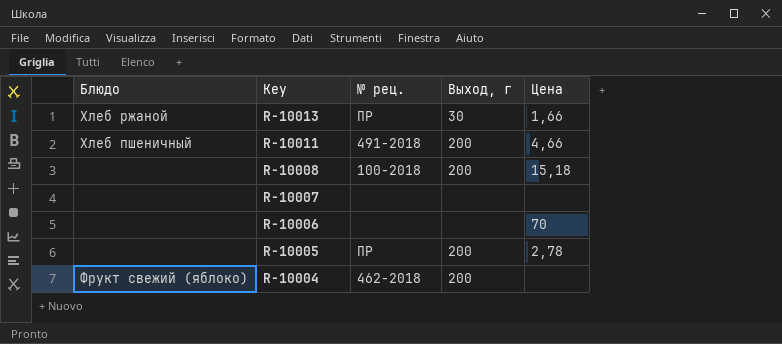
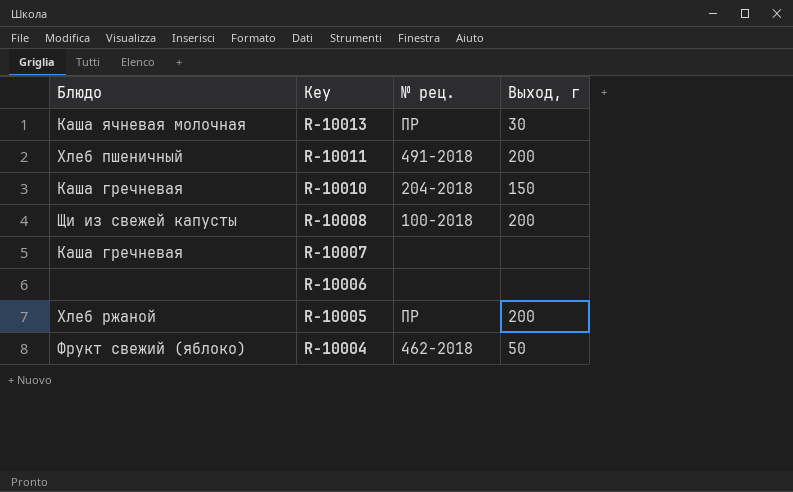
column Цена | position: 5 -> none
R-10013 | Блюдо: Хлеб ржаной -> Каша ячневая молочная
row R-10010: none -> Каша гречневая | 204-2018 | 150
R-10008 | Блюдо: none -> Щи из свежей капусты
R-10007 | Блюдо: none -> Каша гречневая
R-10005 | Блюдо: none -> Хлеб ржаной
R-10004 | Выход, г: 200 -> 50

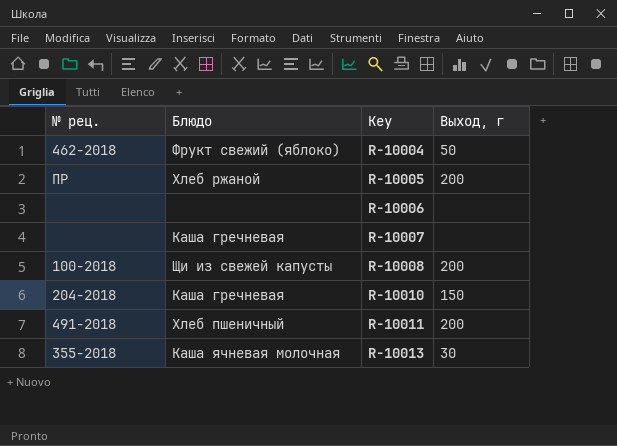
row order: Key descending -> Key ascending
column № рец. | position: 3 -> 1
R-10013 | № рец.: ПР -> 355-2018

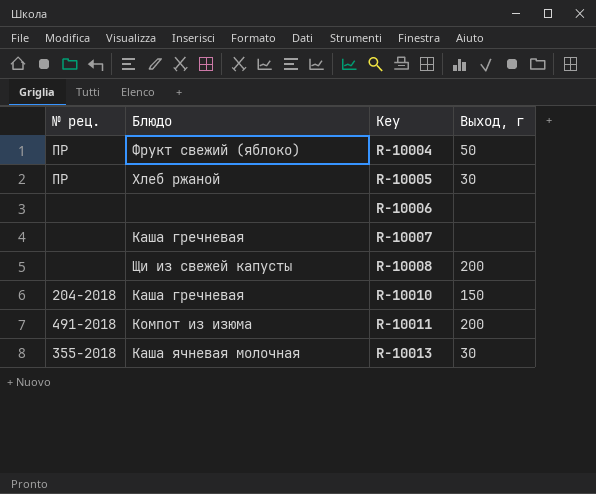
R-10004 | № рец.: 462-2018 -> ПР
R-10005 | Выход, г: 200 -> 30
R-10008 | № рец.: 100-2018 -> none
R-10011 | Блюдо: Хлеб пшеничный -> Компот из изюма

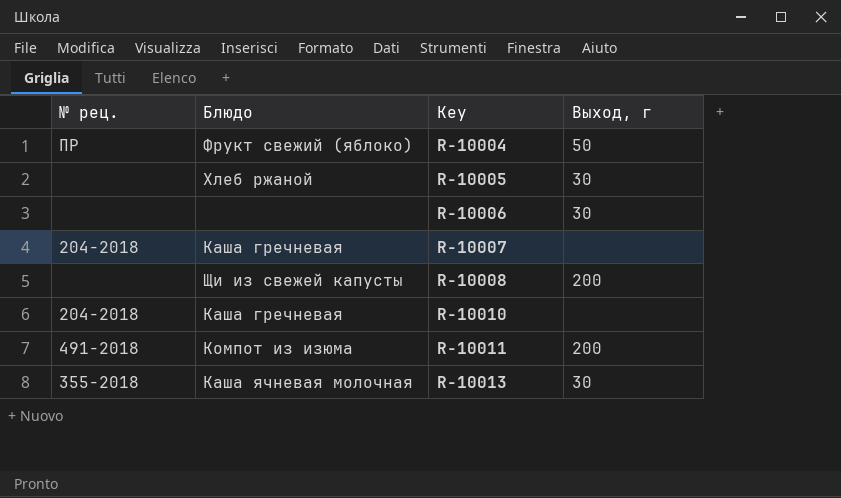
R-10005 | № рец.: ПР -> none
R-10006 | Выход, г: none -> 30
R-10007 | № рец.: none -> 204-2018
R-10010 | Выход, г: 150 -> none

